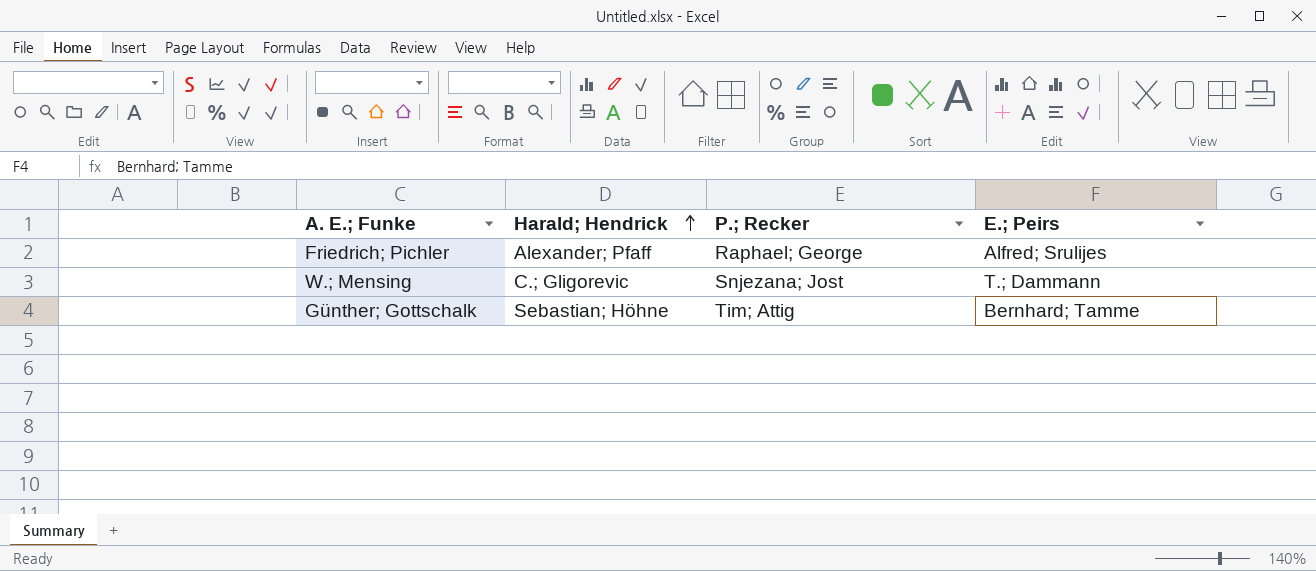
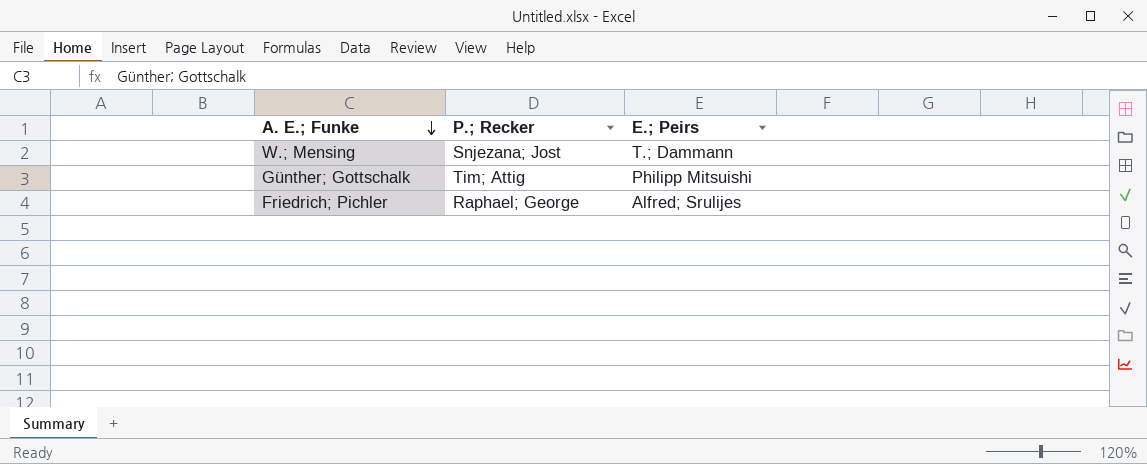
row order: Harald; Hendrick ascending -> A. E.; Funke descending
column Harald; Hendrick | position: 2 -> none
Günther; Gottschalk | E.; Peirs: Bernhard; Tamme -> Philipp Mitsuishi

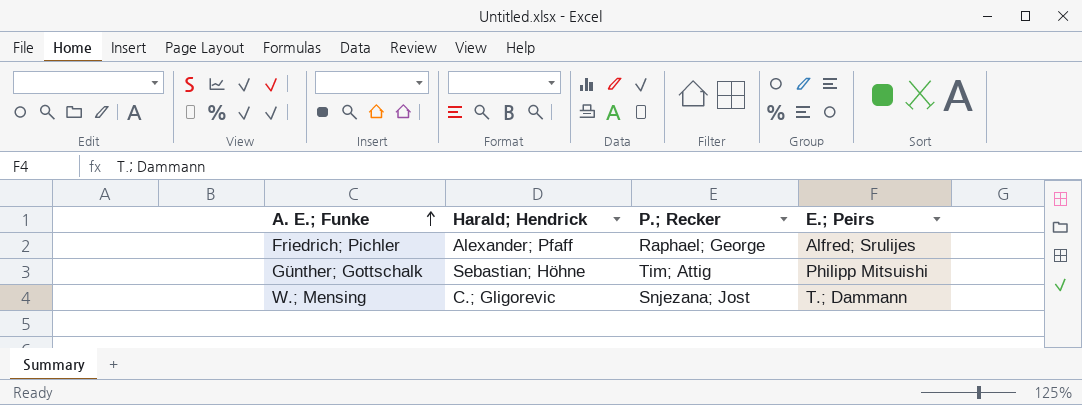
row order: A. E.; Funke descending -> A. E.; Funke ascending
column Harald; Hendrick | position: none -> 2

